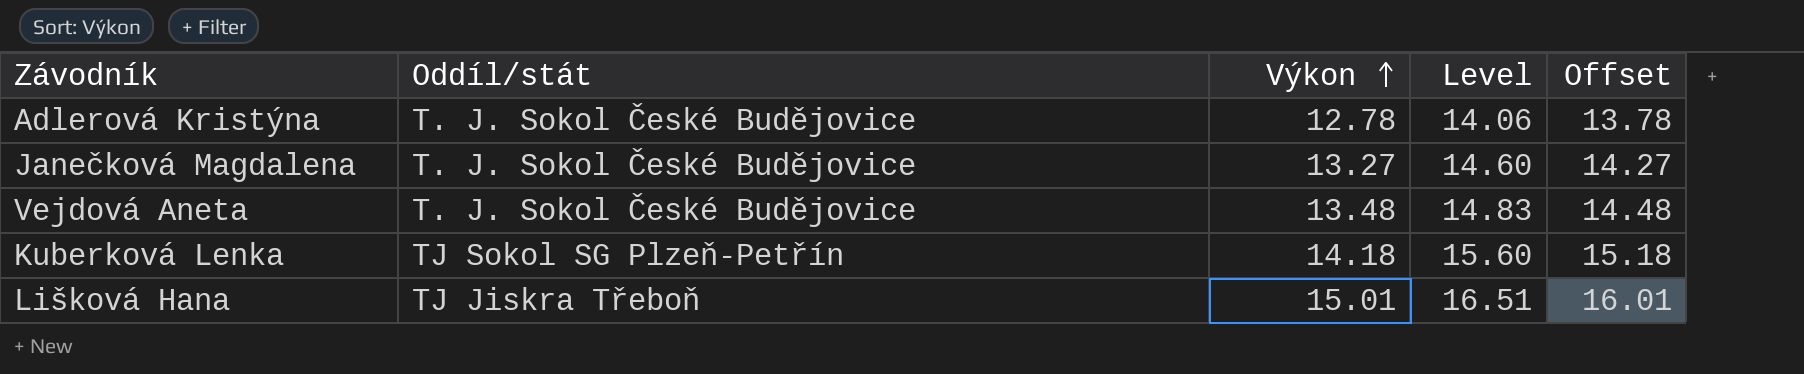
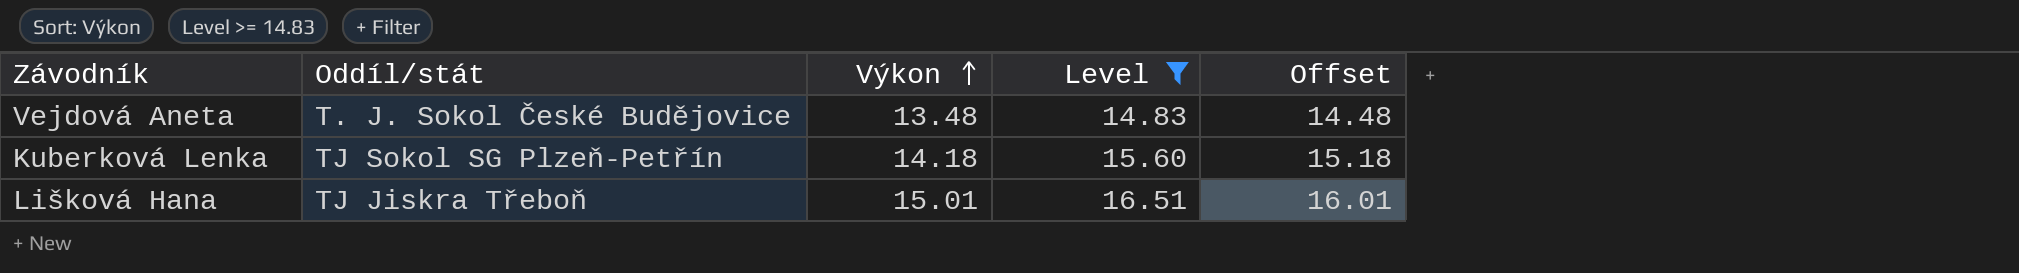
filter: none -> Level >= 14.83

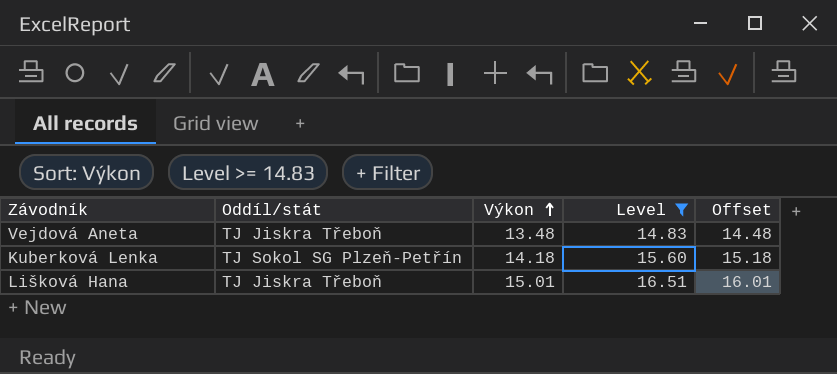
Vejdová Aneta | Oddíl/stát: T. J. Sokol České Budějovice -> TJ Jiskra Třeboň

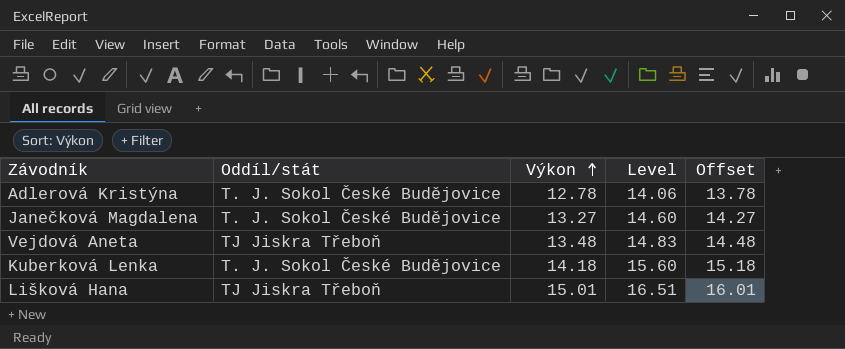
filter: Level >= 14.83 -> none
Kuberková Lenka | Oddíl/stát: TJ Sokol SG Plzeň-Petřín -> T. J. Sokol České Budějovice

